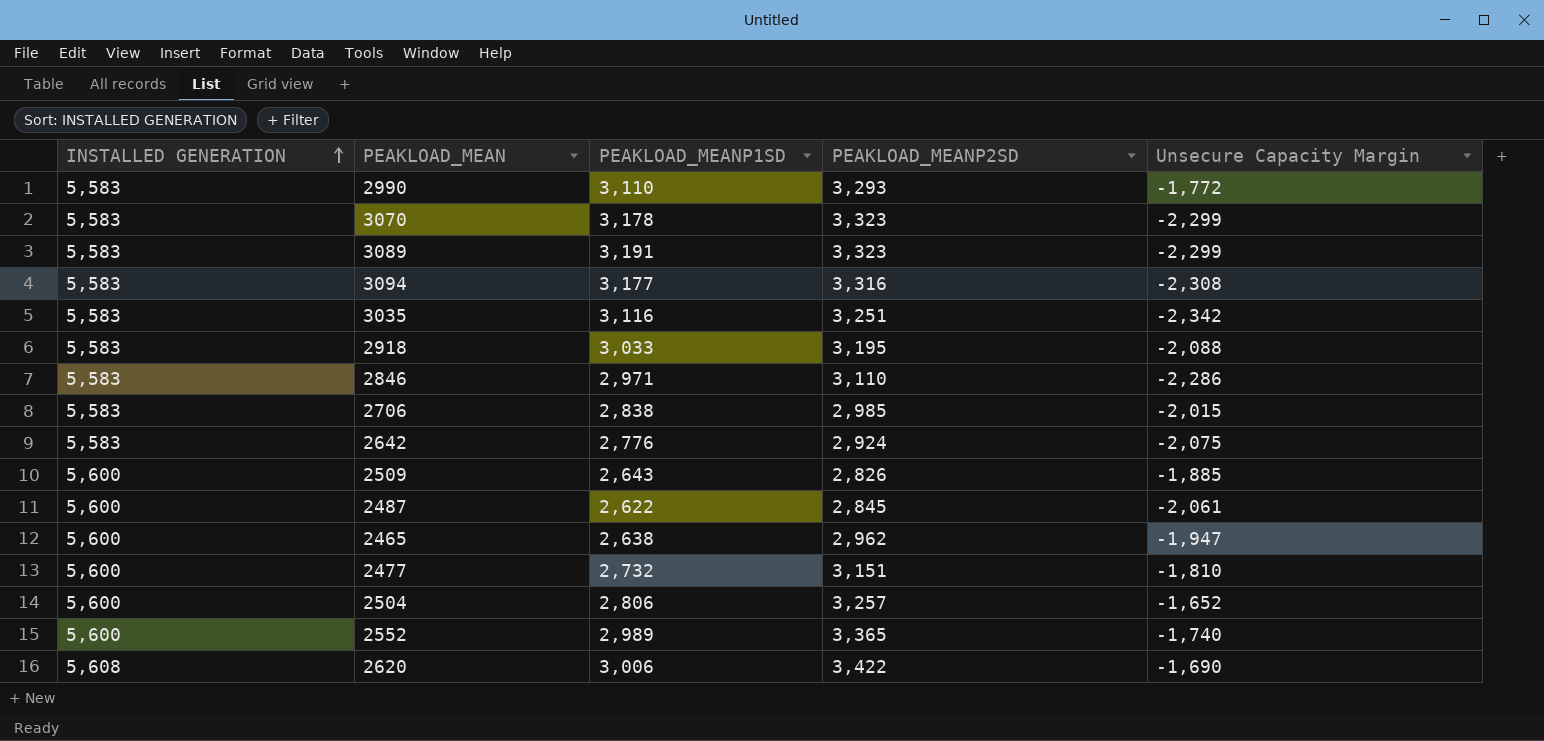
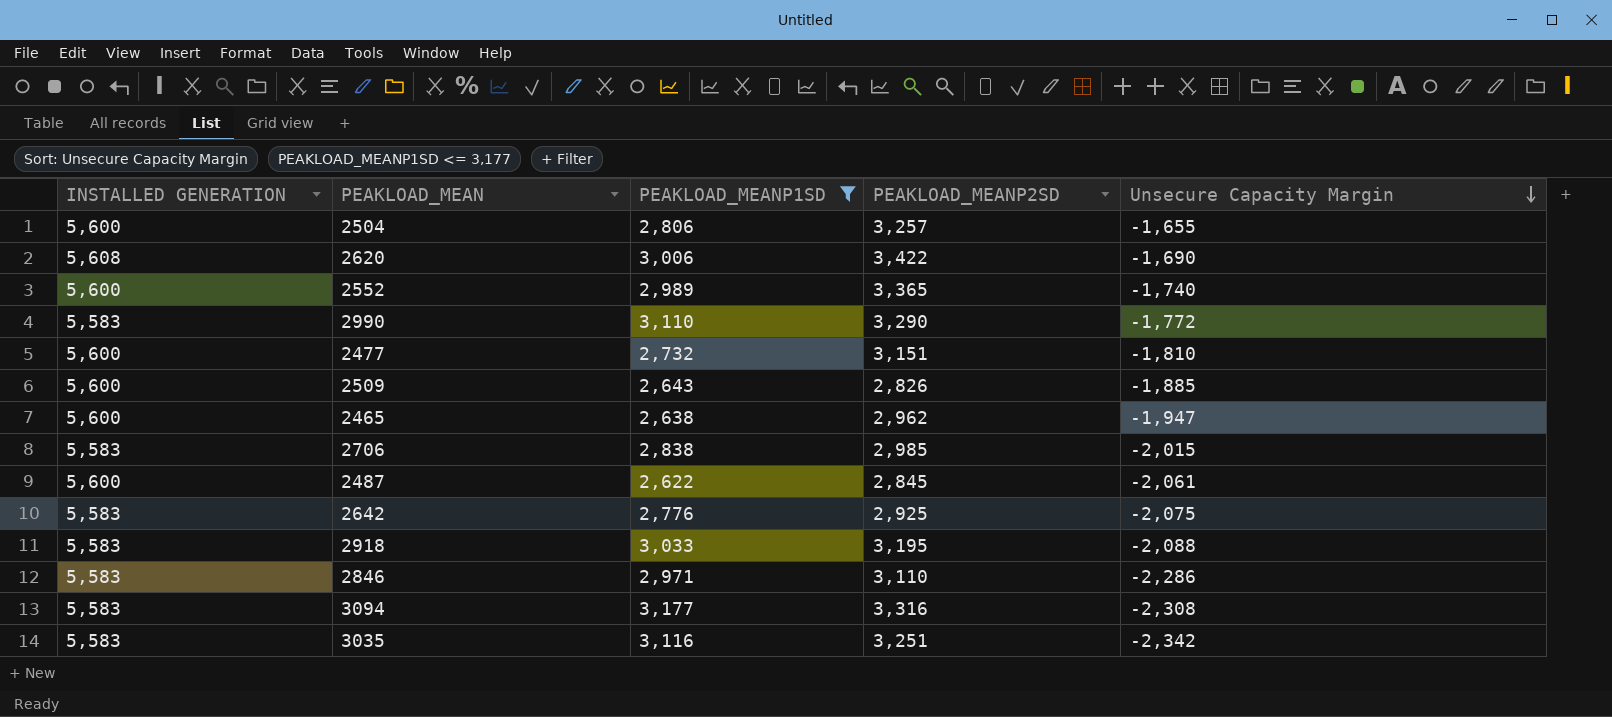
filter: none -> PEAKLOAD_MEANP1SD <= 3,177
row order: INSTALLED GENERATION ascending -> Unsecure Capacity Margin descending
2504 | Unsecure Capacity Margin: -1,652 -> -1,655
2990 | PEAKLOAD_MEANP2SD: 3,293 -> 3,290
2642 | PEAKLOAD_MEANP2SD: 2,924 -> 2,925

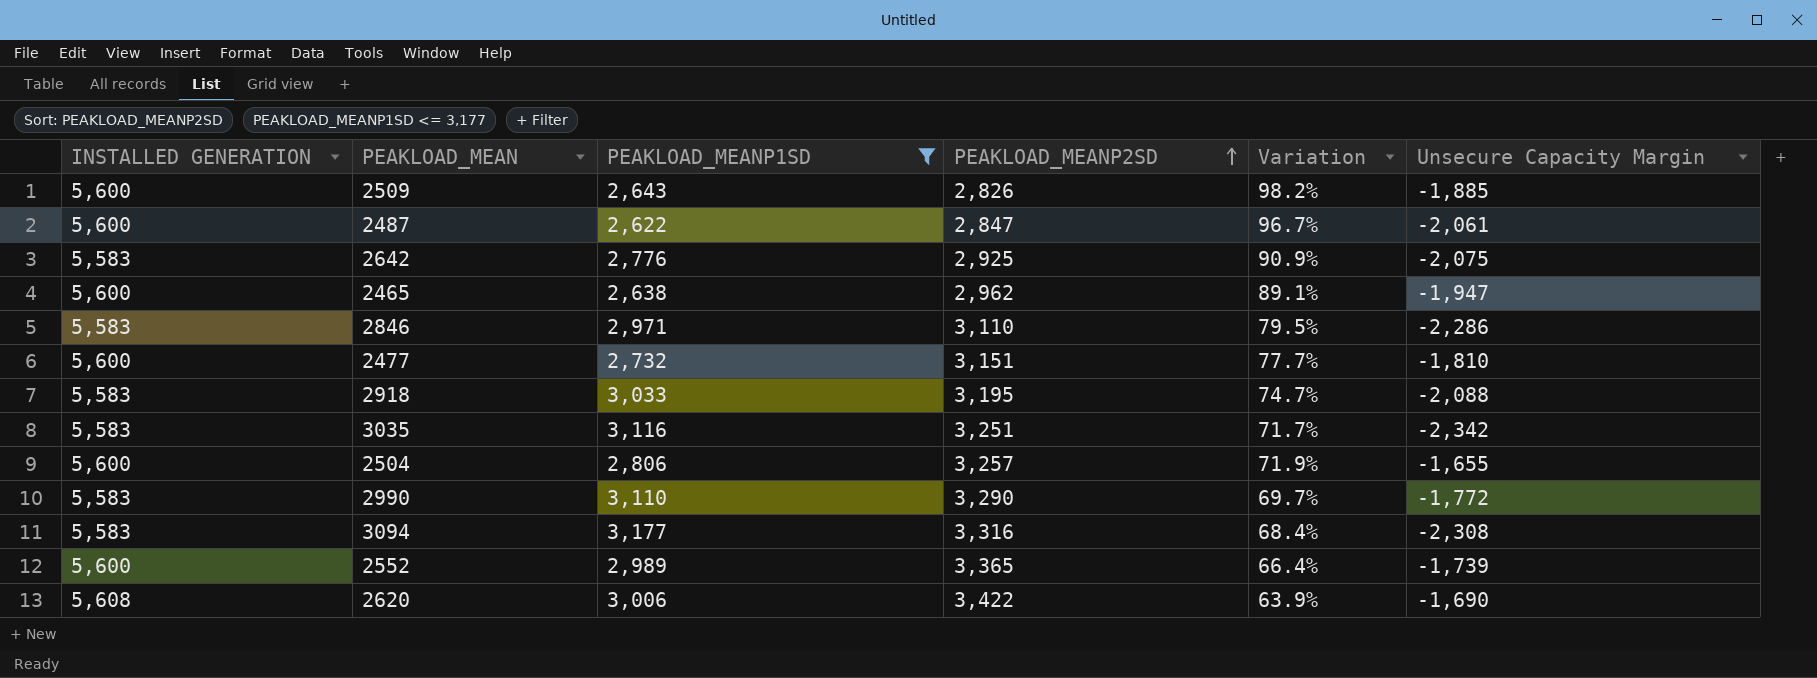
row order: Unsecure Capacity Margin descending -> PEAKLOAD_MEANP2SD ascending
column Variation | formula: none -> ([INSTALLED GENERATION] - [PEAKLOAD_MEANP2SD]) / [PEAKLOAD_MEANP2SD]
row 2706: 5,583 | 2,838 | 2,985 | -2,015 -> none
2487 | PEAKLOAD_MEANP2SD: 2,845 -> 2,847
2552 | Unsecure Capacity Margin: -1,740 -> -1,739

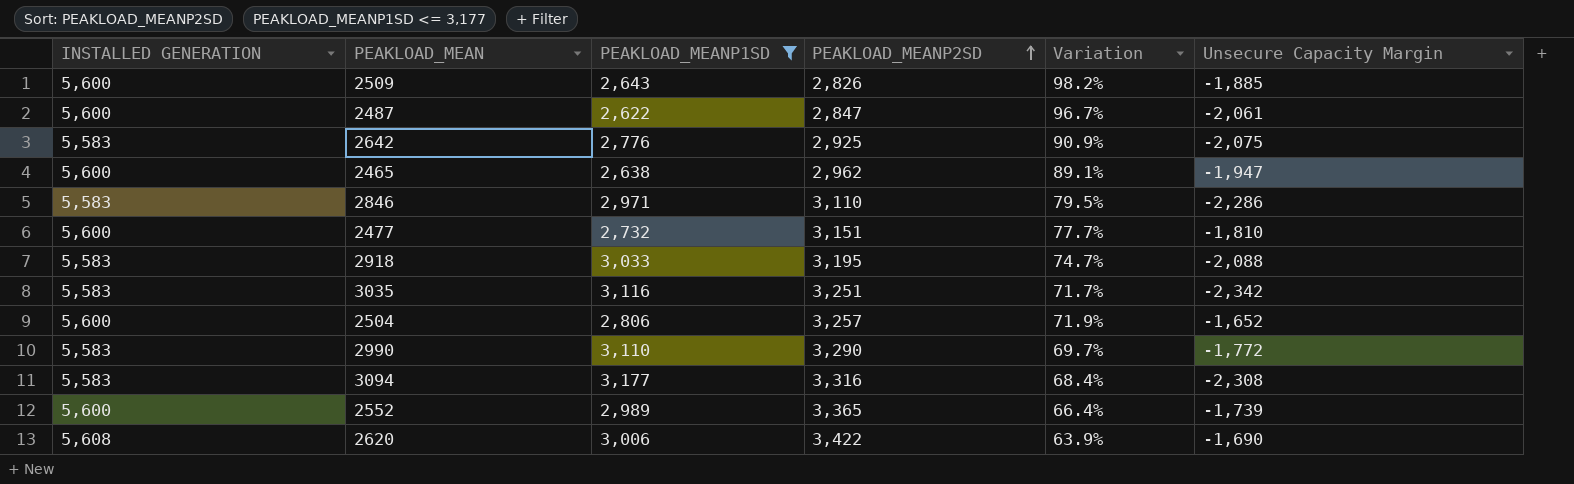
2504 | Unsecure Capacity Margin: -1,655 -> -1,652

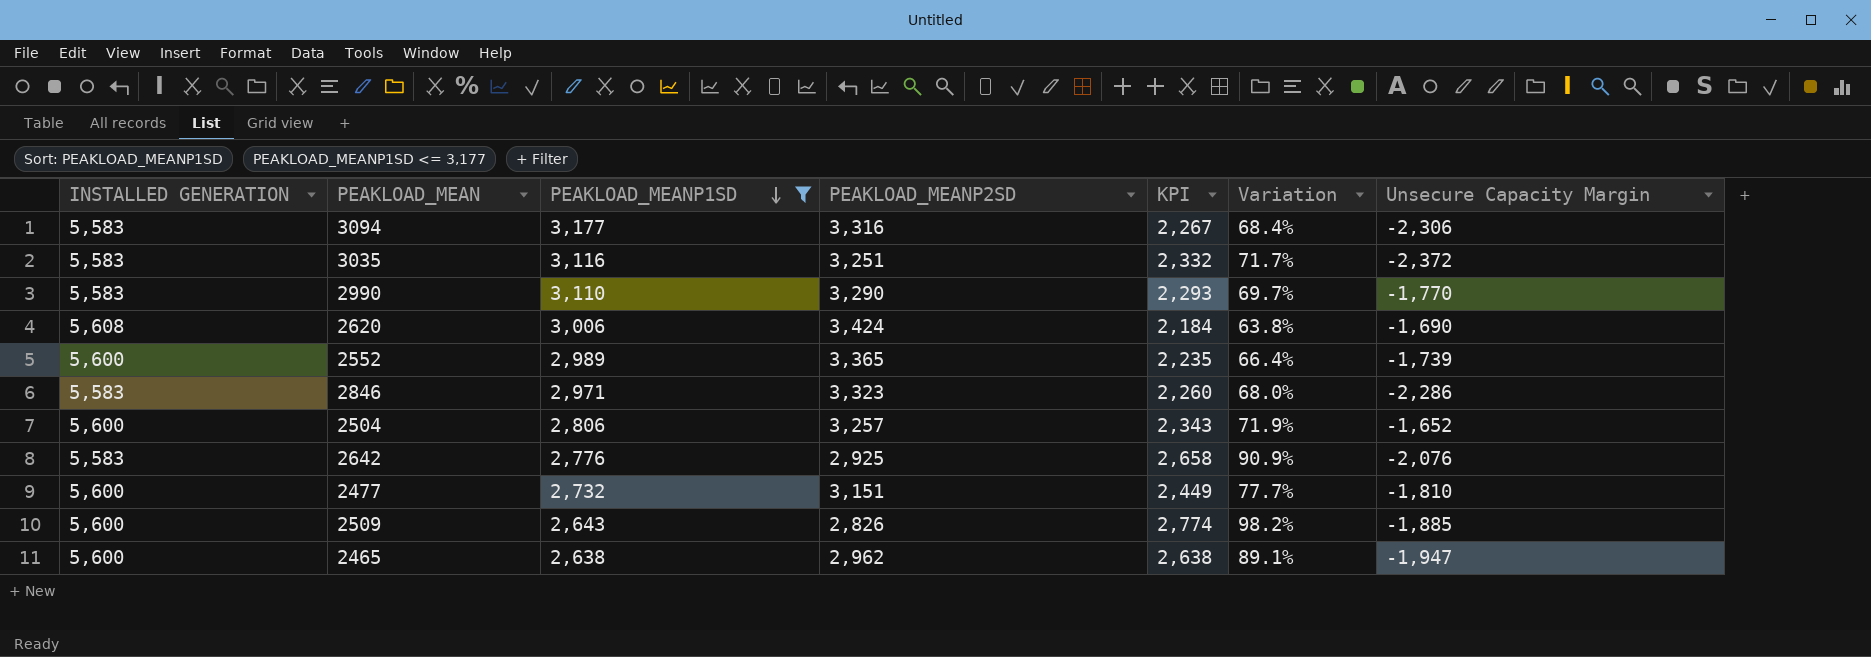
row order: PEAKLOAD_MEANP2SD ascending -> PEAKLOAD_MEANP1SD descending
column KPI | formula: none -> [INSTALLED GENERATION] - [PEAKLOAD_MEANP2SD]
row 2487: 5,600 | 2,622 | 2,847 | 96.7% | -2,061 -> none
row 2918: 5,583 | 3,033 | 3,195 | 74.7% | -2,088 -> none
3094 | Unsecure Capacity Margin: -2,308 -> -2,306
3035 | Unsecure Capacity Margin: -2,342 -> -2,372
2990 | Unsecure Capacity Margin: -1,772 -> -1,770
2620 | PEAKLOAD_MEANP2SD: 3,422 -> 3,424
2620 | Variation: 63.9% -> 63.8%
2846 | PEAKLOAD_MEANP2SD: 3,110 -> 3,323
2846 | Variation: 79.5% -> 68.0%
2642 | Unsecure Capacity Margin: -2,075 -> -2,076

